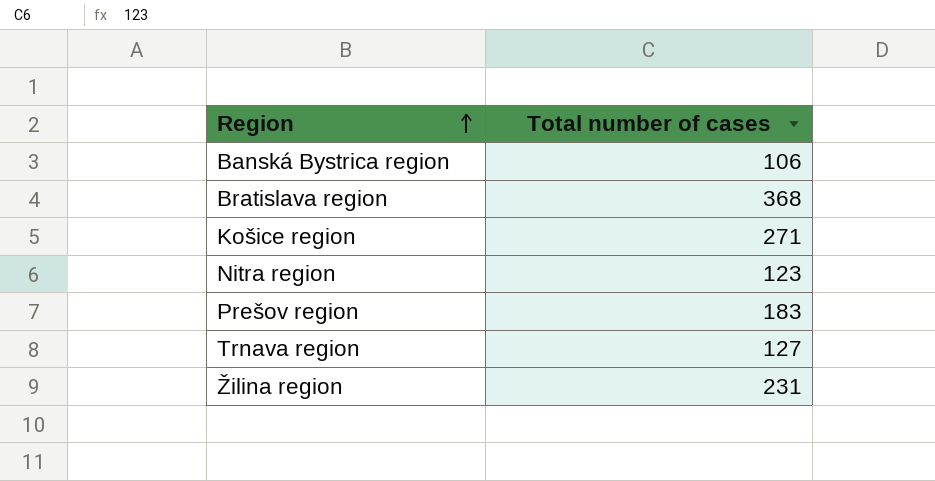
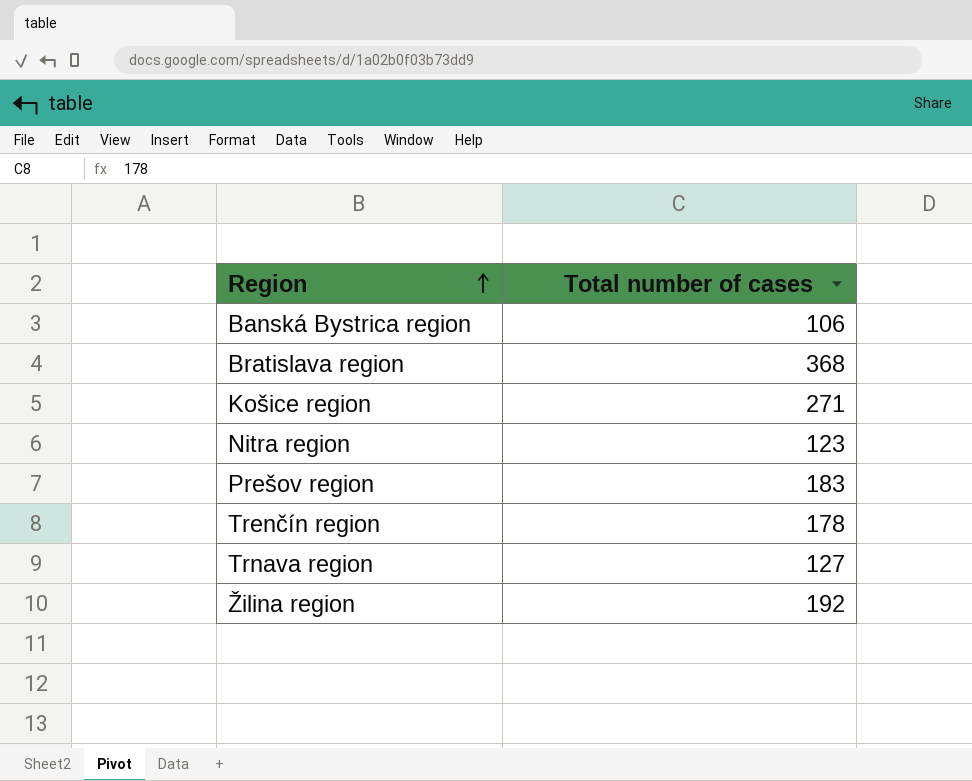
row Trenčín region: none -> 178
Žilina region | Total number of cases: 231 -> 192

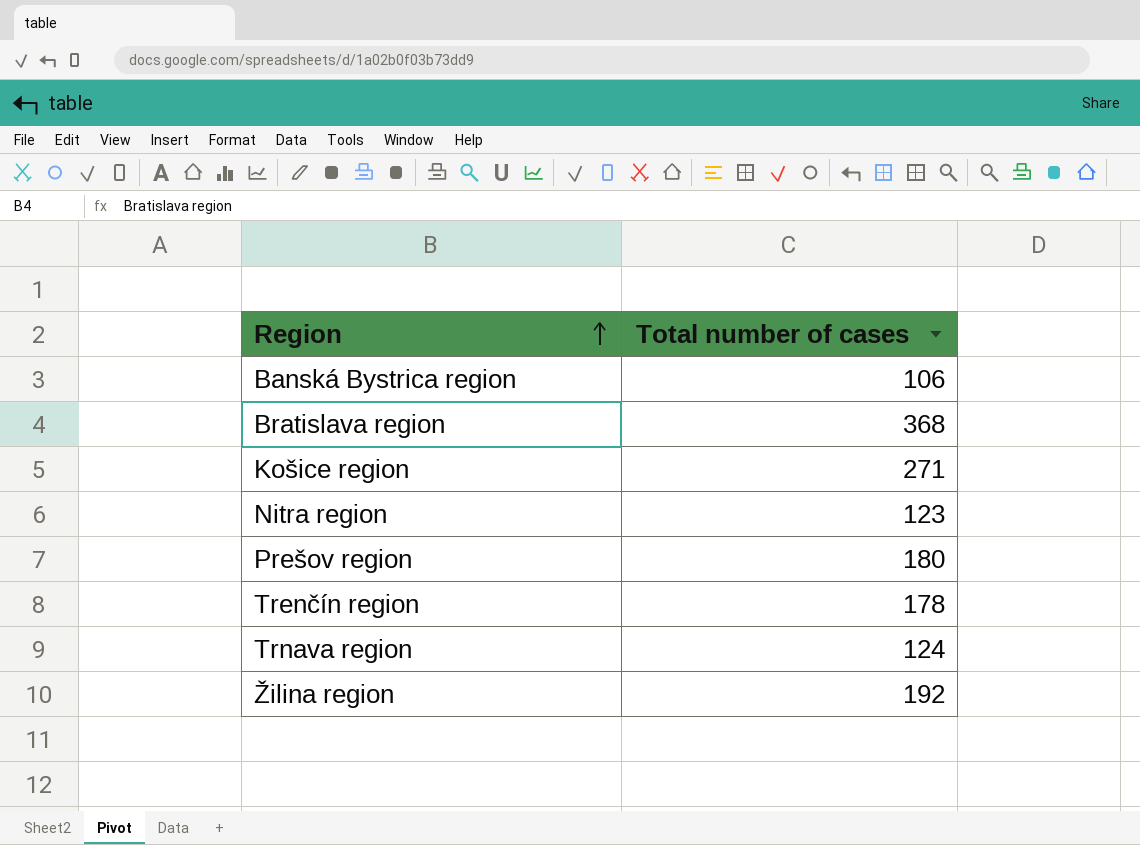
Prešov region | Total number of cases: 183 -> 180
Trnava region | Total number of cases: 127 -> 124

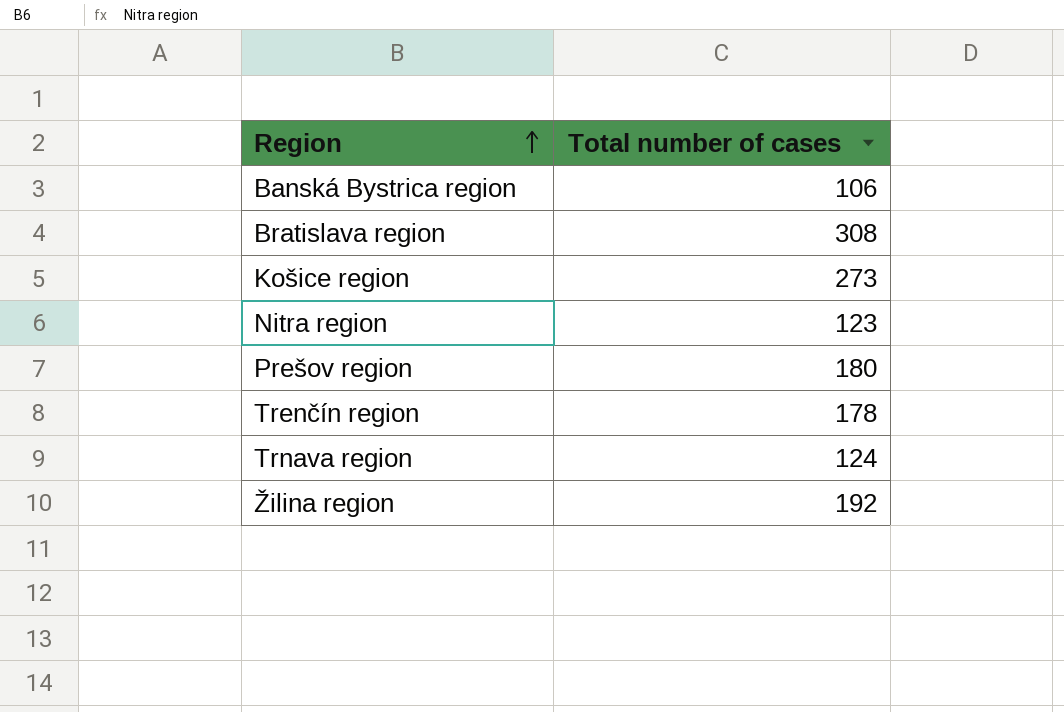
Bratislava region | Total number of cases: 368 -> 308
Košice region | Total number of cases: 271 -> 273

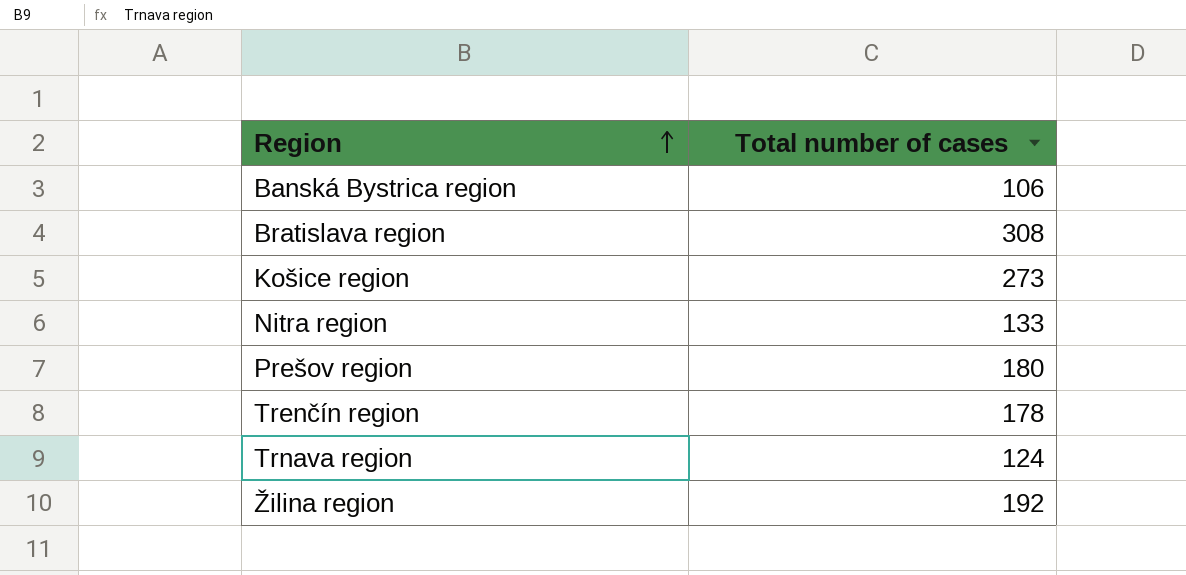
Nitra region | Total number of cases: 123 -> 133

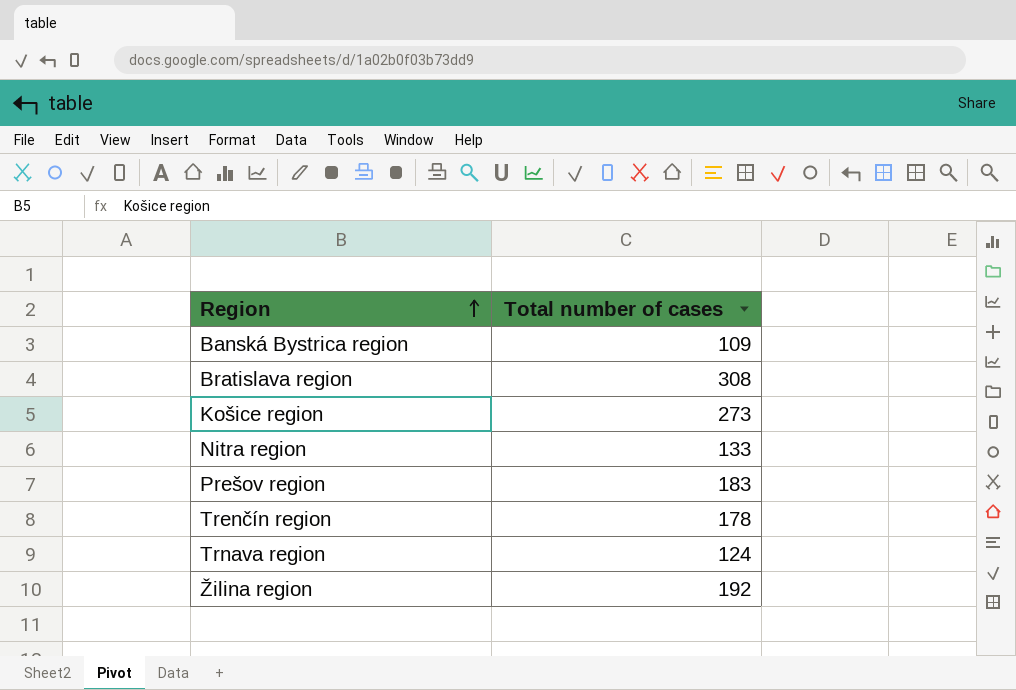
Banská Bystrica region | Total number of cases: 106 -> 109
Prešov region | Total number of cases: 180 -> 183

